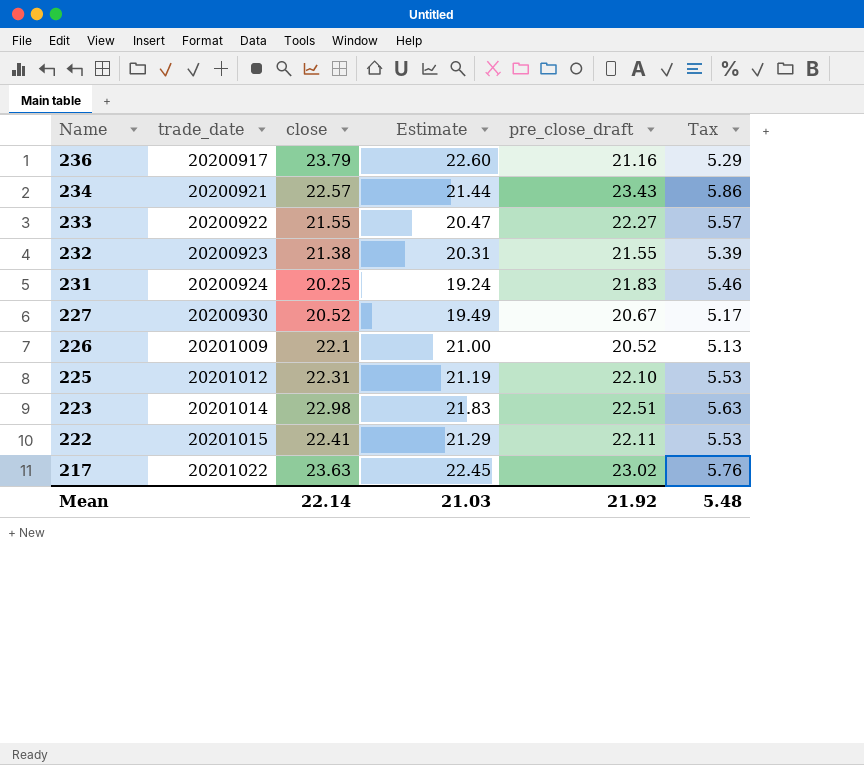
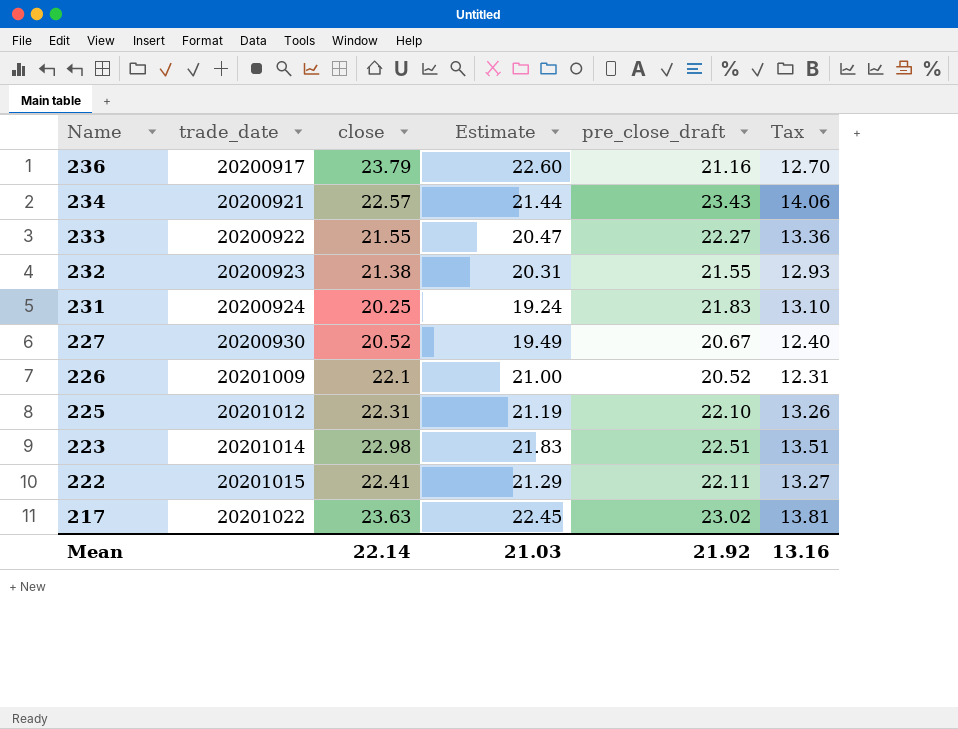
column Tax | formula: [pre_close_draft] * 0.25 -> [pre_close_draft] * 0.6
Mean | Tax: 5.48 -> 13.16

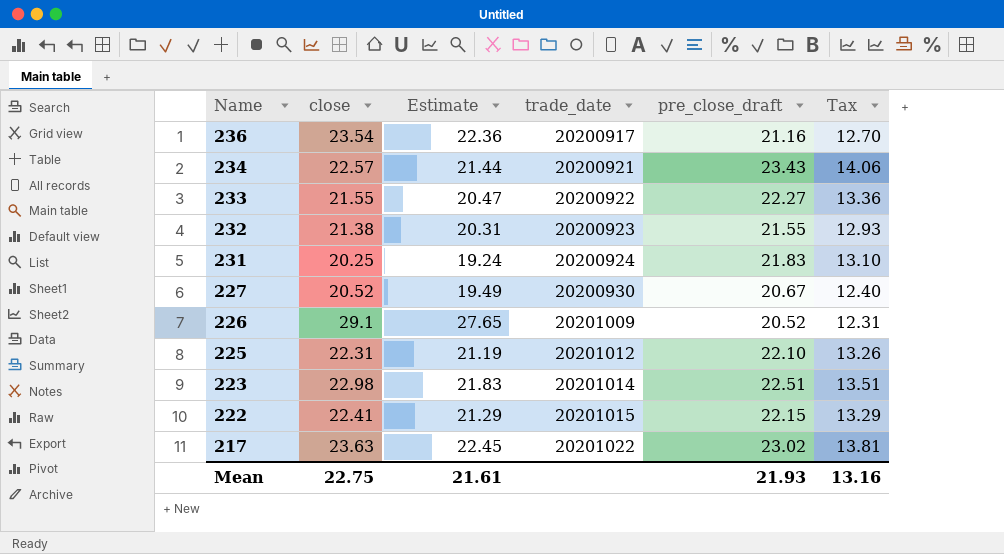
column trade_date | position: 2 -> 4
236 | close: 23.79 -> 23.54
236 | Estimate: 22.60 -> 22.36
226 | close: 22.1 -> 29.1
226 | Estimate: 21.00 -> 27.65
222 | pre_close_draft: 22.11 -> 22.15
222 | Tax: 13.27 -> 13.29
Mean | close: 22.14 -> 22.75
Mean | Estimate: 21.03 -> 21.61
Mean | pre_close_draft: 21.92 -> 21.93

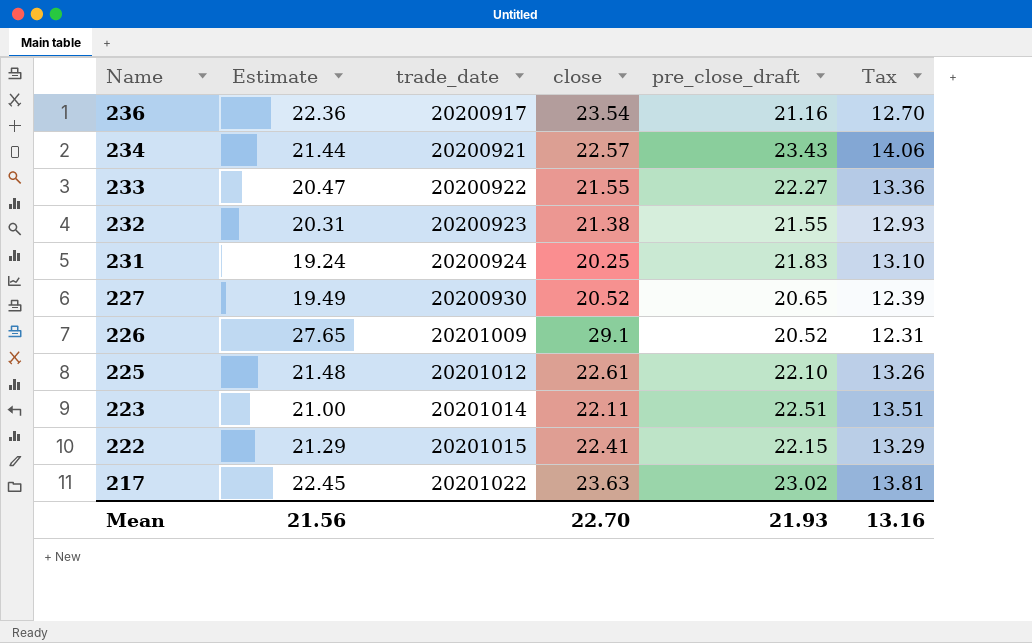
column close | position: 2 -> 4
227 | pre_close_draft: 20.67 -> 20.65
227 | Tax: 12.40 -> 12.39
225 | Estimate: 21.19 -> 21.48
225 | close: 22.31 -> 22.61
223 | Estimate: 21.83 -> 21.00
223 | close: 22.98 -> 22.11
Mean | Estimate: 21.61 -> 21.56
Mean | close: 22.75 -> 22.70

